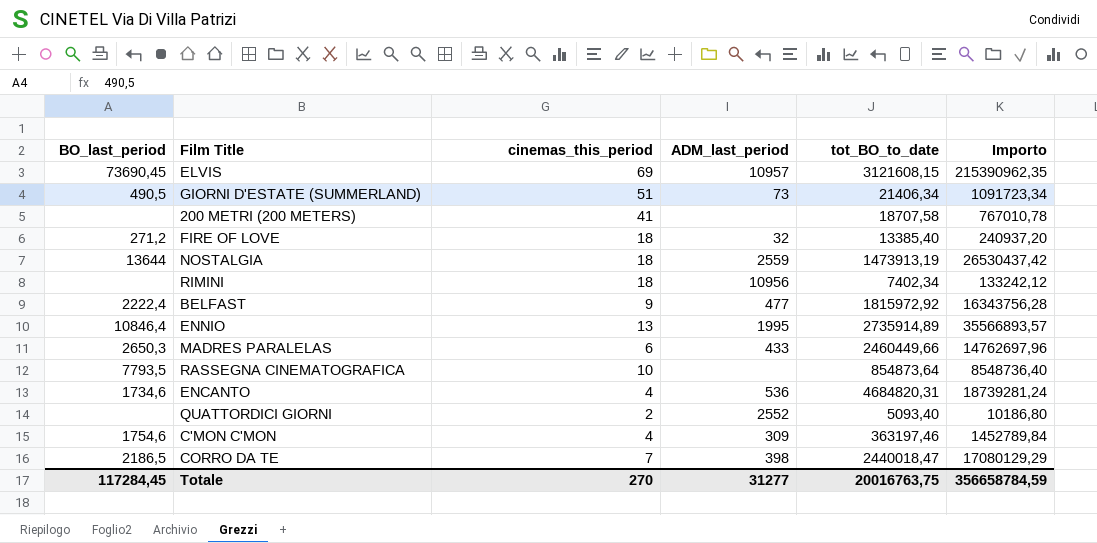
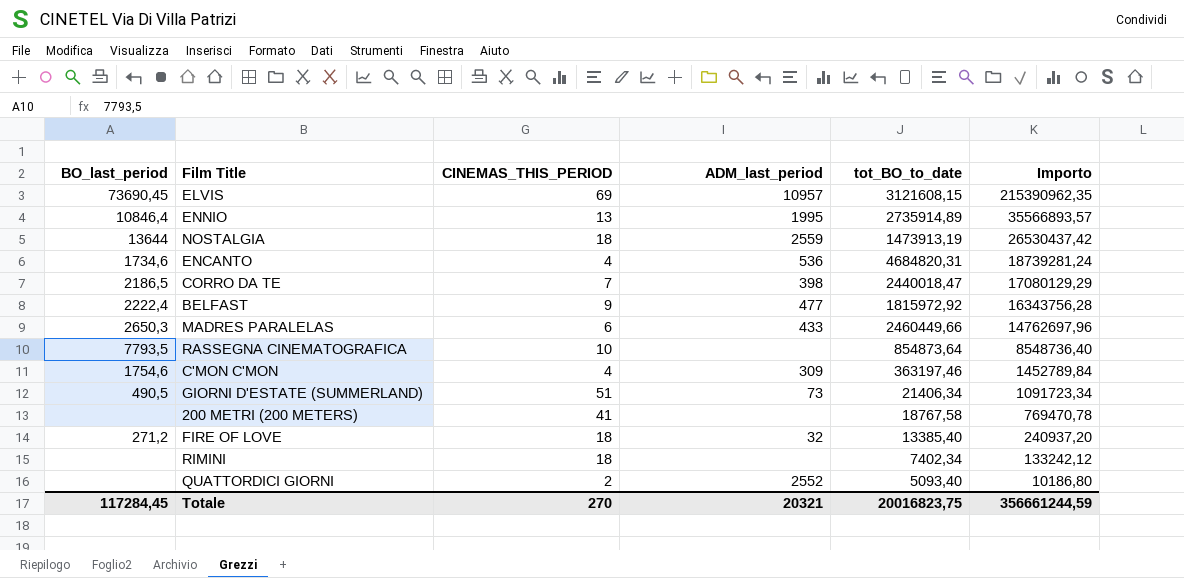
row order: none -> Importo descending
column name: cinemas_this_period -> CINEMAS_THIS_PERIOD
200 METRI (200 METERS) | tot_BO_to_date: 18707,58 -> 18767,58
200 METRI (200 METERS) | Importo: 767010,78 -> 769470,78
RIMINI | ADM_last_period: 10956 -> none
Totale | ADM_last_period: 31277 -> 20321
Totale | tot_BO_to_date: 20016763,75 -> 20016823,75
Totale | Importo: 356658784,59 -> 356661244,59

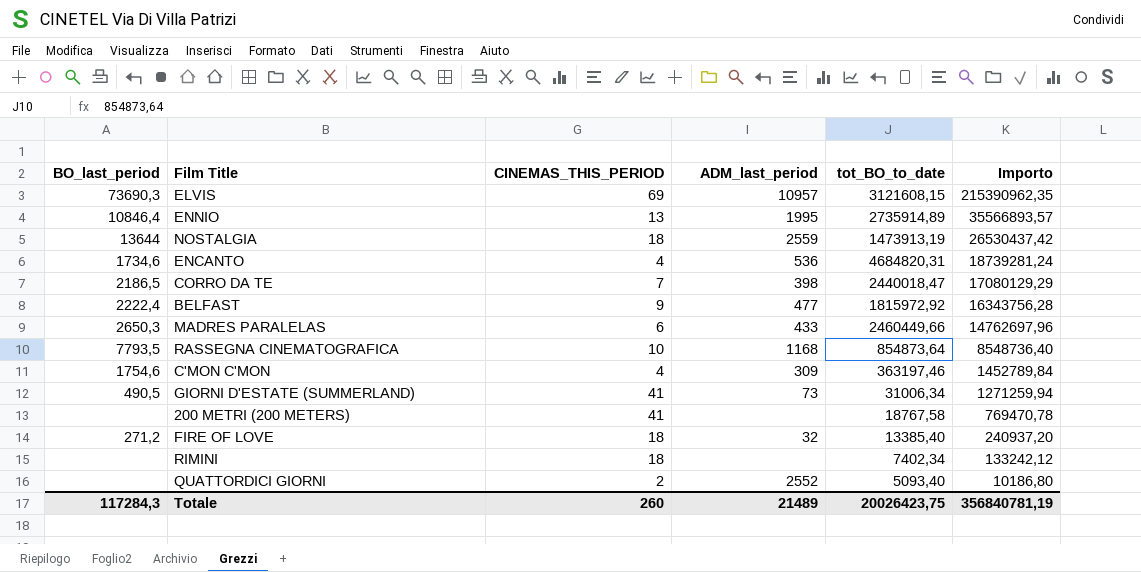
ELVIS | BO_last_period: 73690,45 -> 73690,3
RASSEGNA CINEMATOGRAFICA | ADM_last_period: none -> 1168
GIORNI D'ESTATE (SUMMERLAND) | CINEMAS_THIS_PERIOD: 51 -> 41
GIORNI D'ESTATE (SUMMERLAND) | tot_BO_to_date: 21406,34 -> 31006,34
GIORNI D'ESTATE (SUMMERLAND) | Importo: 1091723,34 -> 1271259,94
Totale | BO_last_period: 117284,45 -> 117284,3
Totale | CINEMAS_THIS_PERIOD: 270 -> 260
Totale | ADM_last_period: 20321 -> 21489
Totale | tot_BO_to_date: 20016823,75 -> 20026423,75
Totale | Importo: 356661244,59 -> 356840781,19

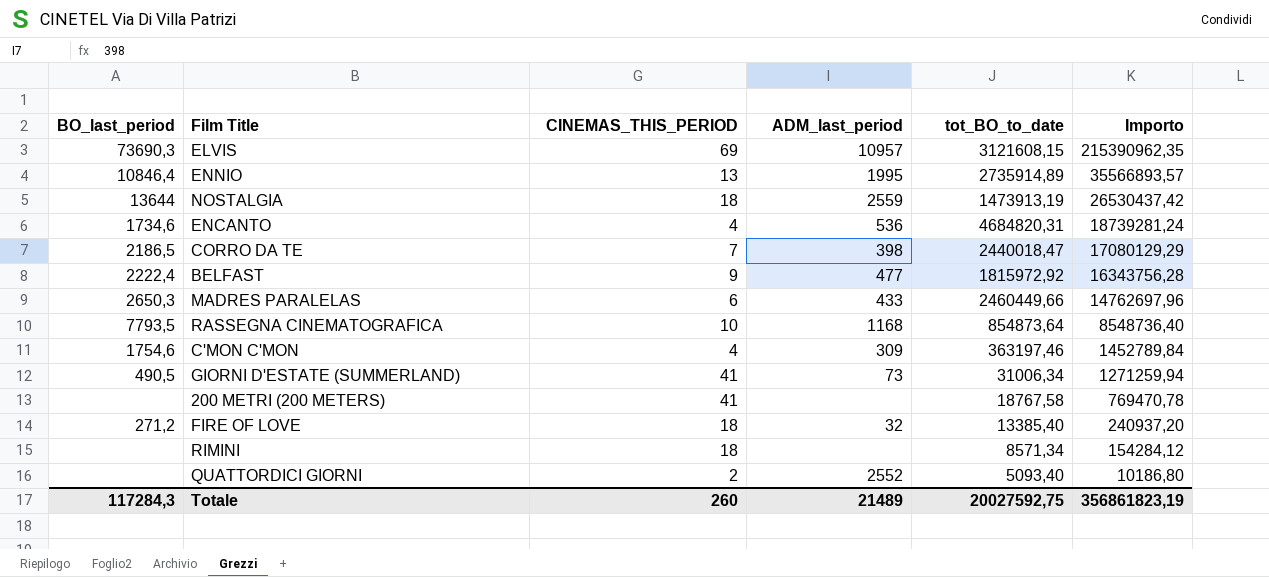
RIMINI | tot_BO_to_date: 7402,34 -> 8571,34
RIMINI | Importo: 133242,12 -> 154284,12
Totale | tot_BO_to_date: 20026423,75 -> 20027592,75
Totale | Importo: 356840781,19 -> 356861823,19

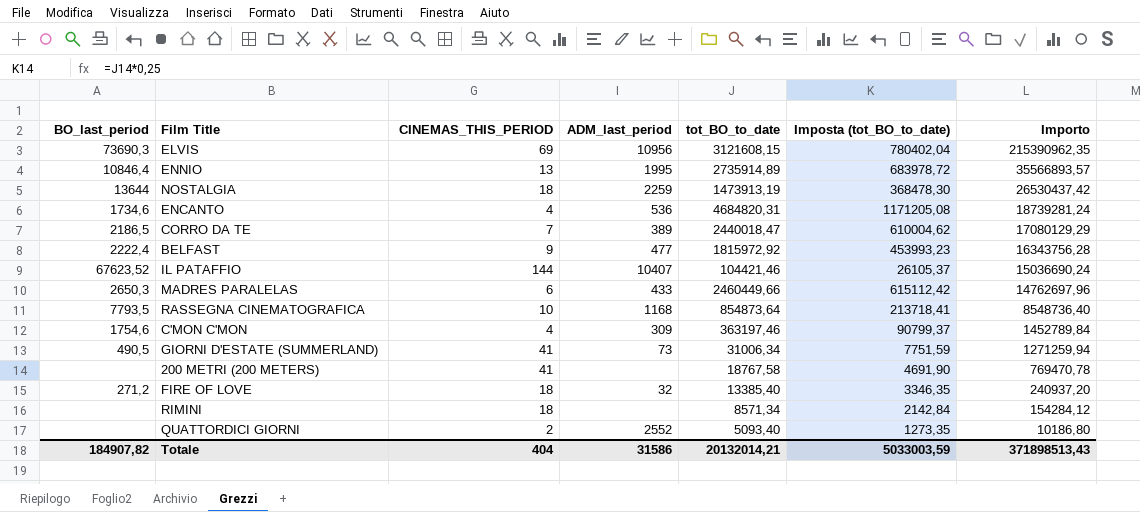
column Imposta (tot_BO_to_date) | formula: none -> [tot_BO_to_date] * 0,25
ELVIS | ADM_last_period: 10957 -> 10956
NOSTALGIA | ADM_last_period: 2559 -> 2259
CORRO DA TE | ADM_last_period: 398 -> 389
row IL PATAFFIO: none -> 67623,52 | 144 | 10407 | 104421,46 | 26105,37 | 15036690,24
Totale | BO_last_period: 117284,3 -> 184907,82
Totale | CINEMAS_THIS_PERIOD: 260 -> 404
Totale | ADM_last_period: 21489 -> 31586
Totale | tot_BO_to_date: 20027592,75 -> 20132014,21
Totale | Importo: 356861823,19 -> 371898513,43

